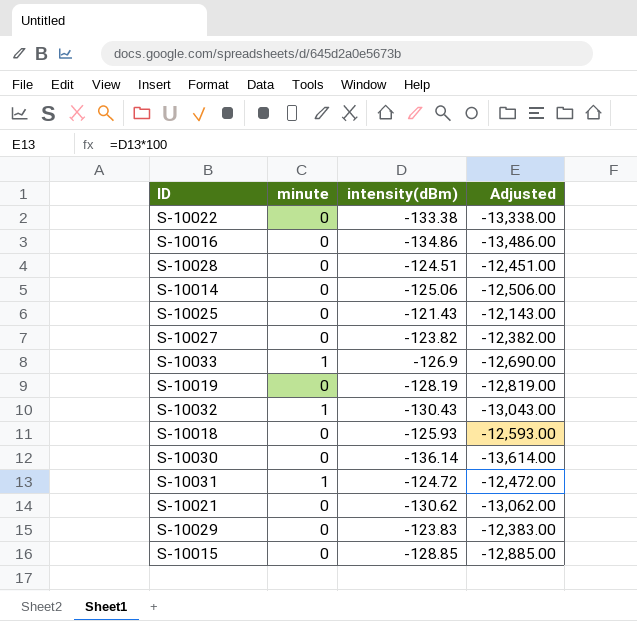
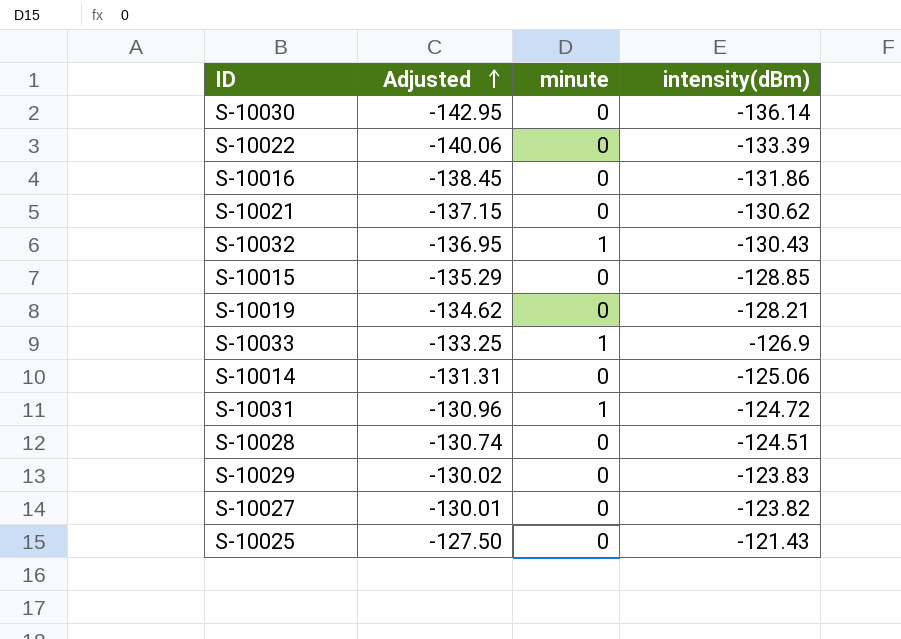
row order: none -> Adjusted ascending
column Adjusted | formula: [intensity(dBm)] * 100 -> [intensity(dBm)] * 1.05
column Adjusted | position: 4 -> 2
row S-10018: 0 | -125.93 | -12,593.00 -> none
S-10022 | intensity(dBm): -133.38 -> -133.39
S-10016 | intensity(dBm): -134.86 -> -131.86
S-10019 | intensity(dBm): -128.19 -> -128.21

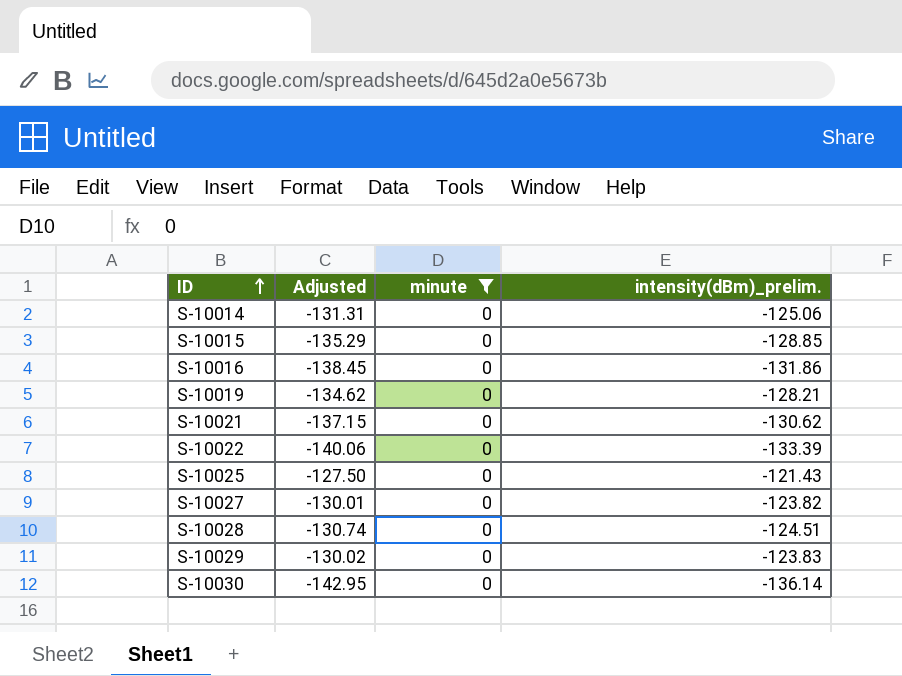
filter: none -> minute = 0
row order: Adjusted ascending -> ID ascending
column name: intensity(dBm) -> intensity(dBm)_prelim.

